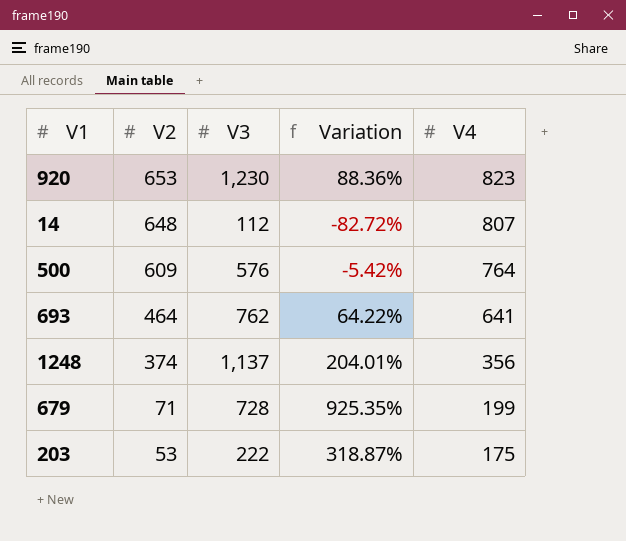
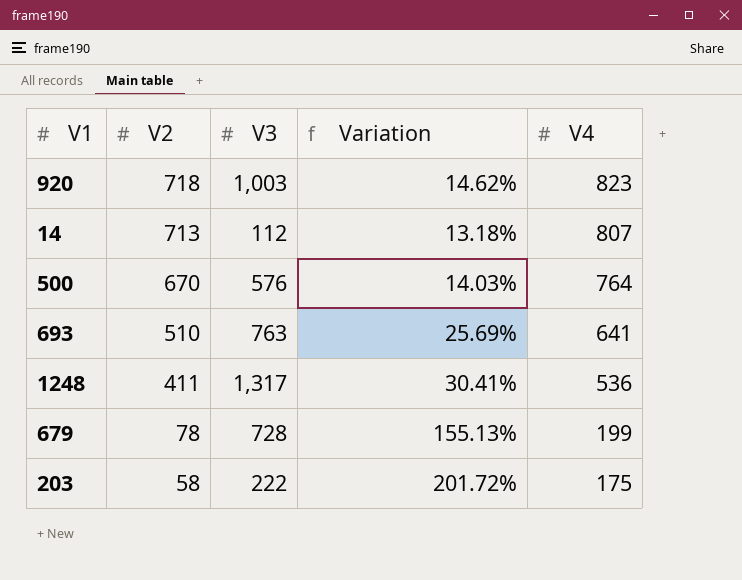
column Variation | formula: ([V3] - [V2]) / [V2] -> ([V4] - [V2]) / [V2]
920 | V2: 653 -> 718
920 | V3: 1,230 -> 1,003
14 | V2: 648 -> 713
500 | V2: 609 -> 670
693 | V2: 464 -> 510
693 | V3: 762 -> 763
1248 | V2: 374 -> 411
1248 | V3: 1,137 -> 1,317
1248 | V4: 356 -> 536
679 | V2: 71 -> 78
203 | V2: 53 -> 58

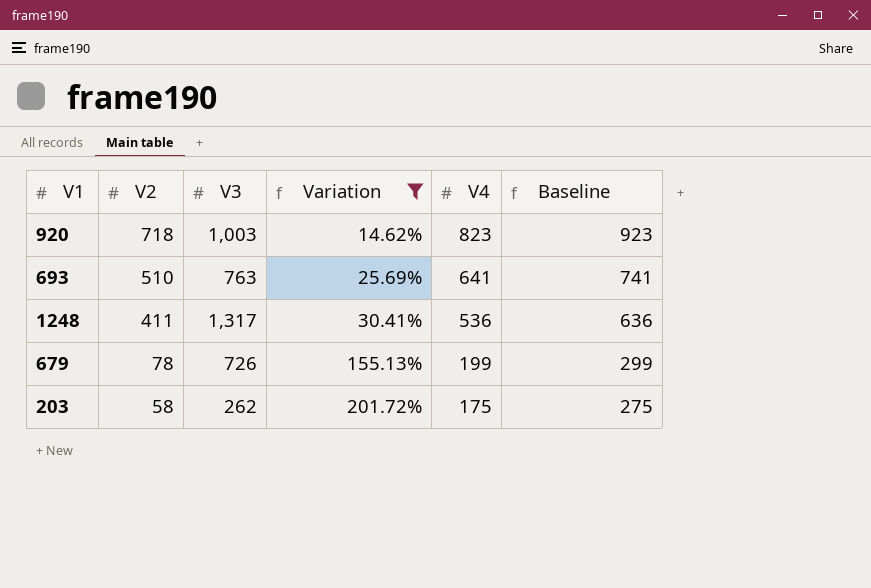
filter: none -> Variation >= 14.62%
column Baseline | formula: none -> [V4] + 100
679 | V3: 728 -> 726
203 | V3: 222 -> 262

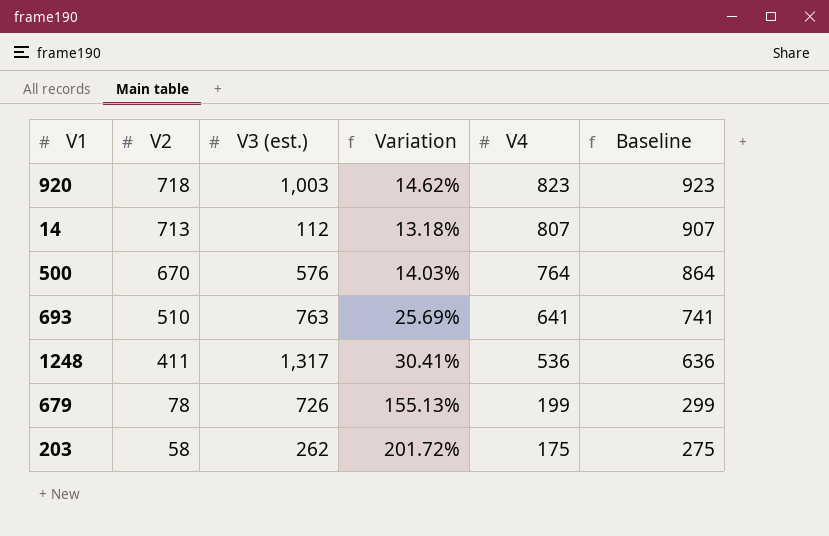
filter: Variation >= 14.62% -> none
column name: V3 -> V3 (est.)

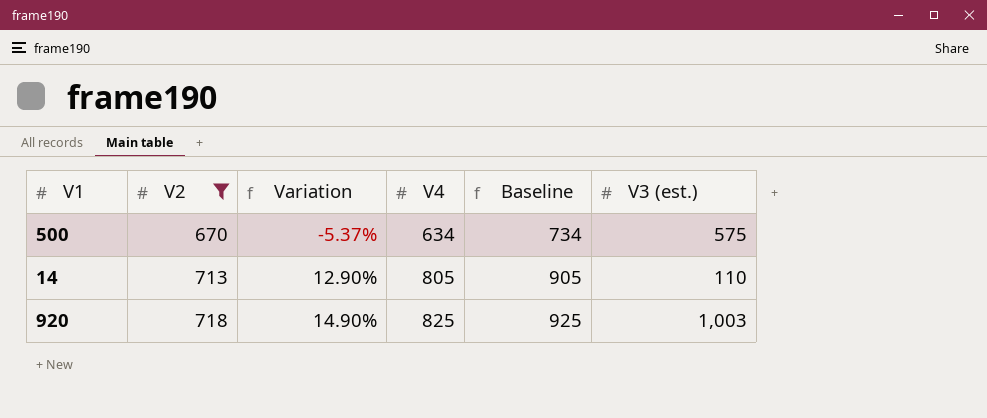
filter: none -> V2 >= 670
row order: V2 descending -> V2 ascending
column V3 (est.) | position: 3 -> 6
500 | Variation: 14.03% -> -5.37%
500 | V4: 764 -> 634
500 | Baseline: 864 -> 734
500 | V3 (est.): 576 -> 575
14 | Variation: 13.18% -> 12.90%
14 | V4: 807 -> 805
14 | Baseline: 907 -> 905
14 | V3 (est.): 112 -> 110
920 | Variation: 14.62% -> 14.90%
920 | V4: 823 -> 825
920 | Baseline: 923 -> 925

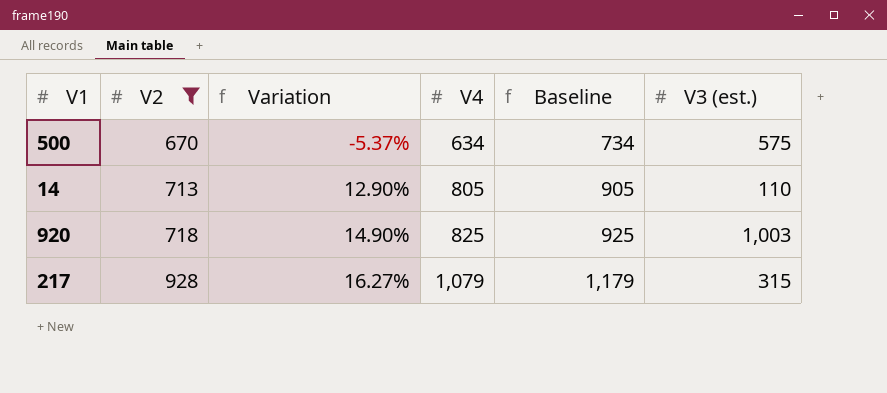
row 217: none -> 928 | 16.27% | 1,079 | 1,179 | 315

